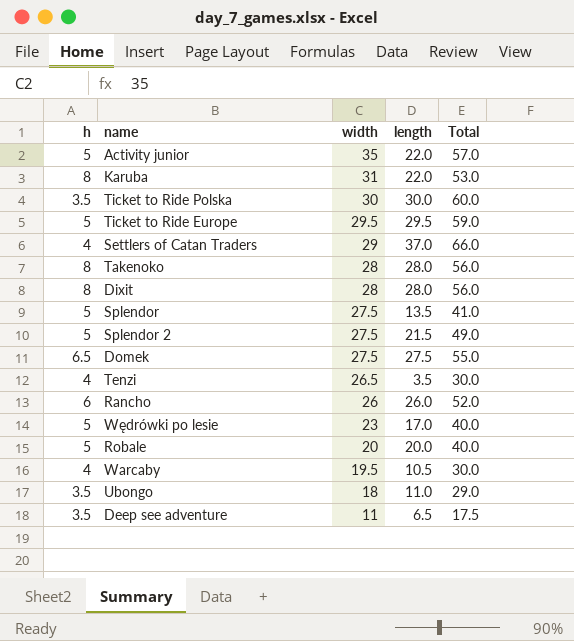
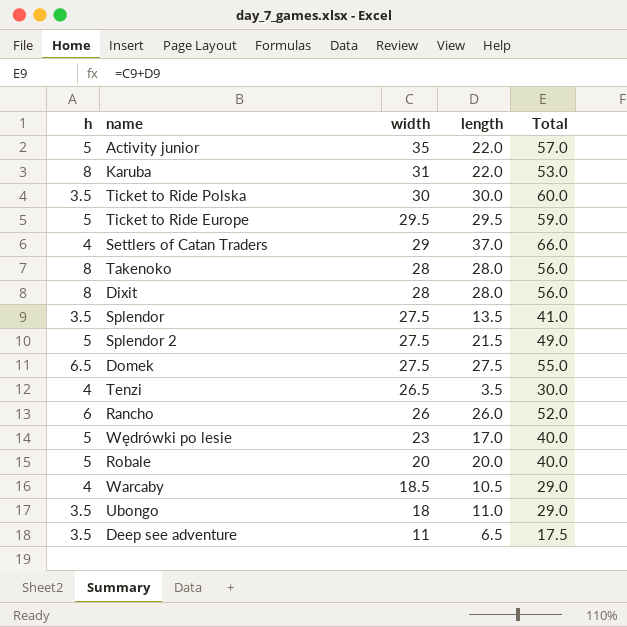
Splendor | h: 5 -> 3.5
Warcaby | width: 19.5 -> 18.5
Warcaby | Total: 30.0 -> 29.0

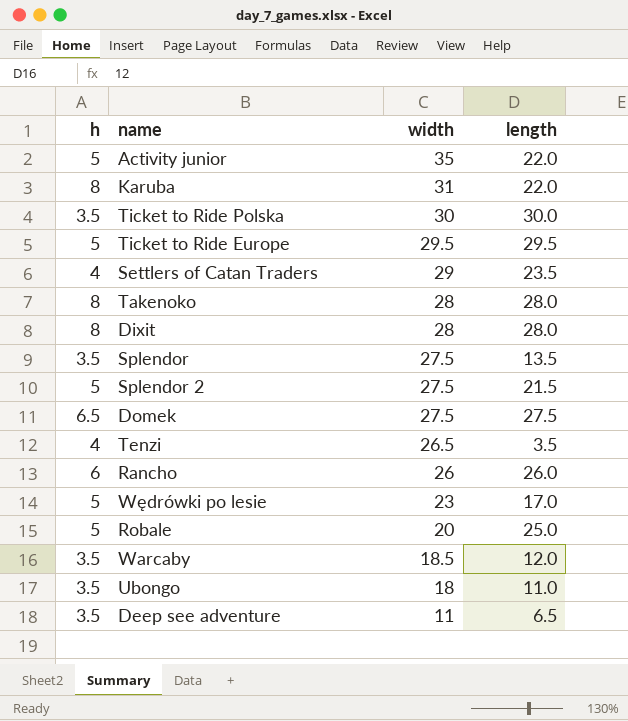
column Total | formula: [width] + [length] -> none
Settlers of Catan Traders | length: 37.0 -> 23.5
Robale | length: 20.0 -> 25.0
Warcaby | h: 4 -> 3.5
Warcaby | length: 10.5 -> 12.0

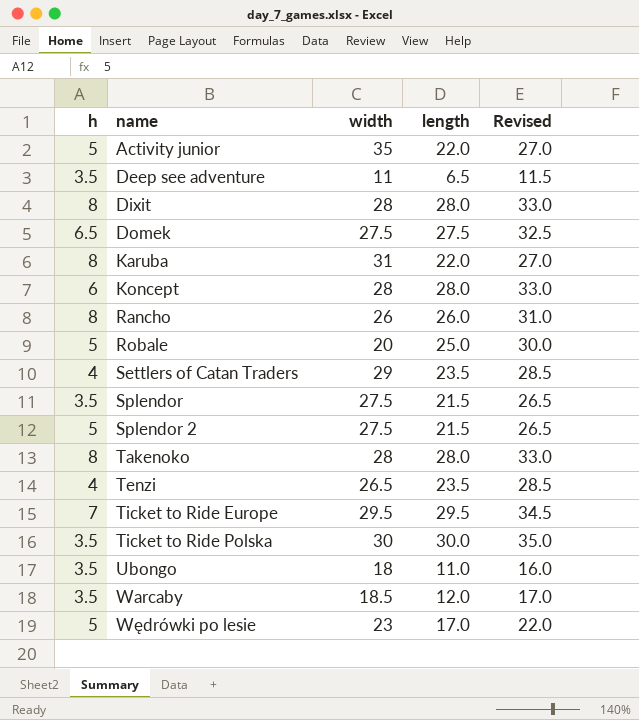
row order: width descending -> name ascending
column Revised | formula: none -> [length] + 5
row Koncept: none -> 6 | 28 | 28.0 | 33.0
Rancho | h: 6 -> 8
Splendor | length: 13.5 -> 21.5
Tenzi | length: 3.5 -> 23.5
Ticket to Ride Europe | h: 5 -> 7

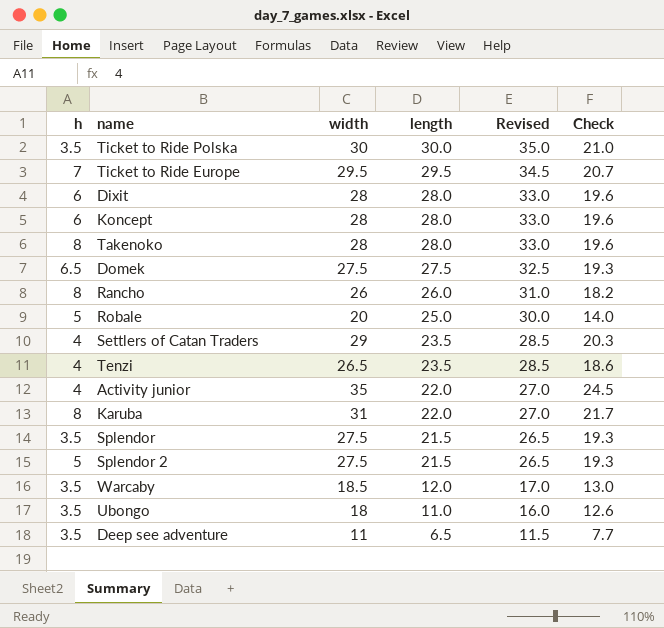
row order: name ascending -> length descending
column Check | formula: none -> [width] * 0.7
row Wędrówki po lesie: 5 | 23 | 17.0 | 22.0 -> none
Dixit | h: 8 -> 6
Activity junior | h: 5 -> 4

